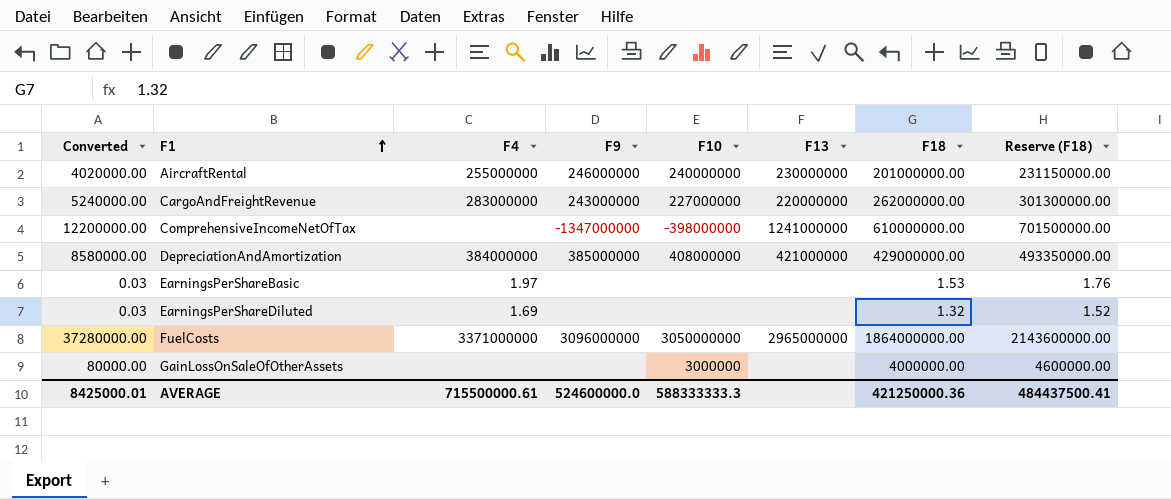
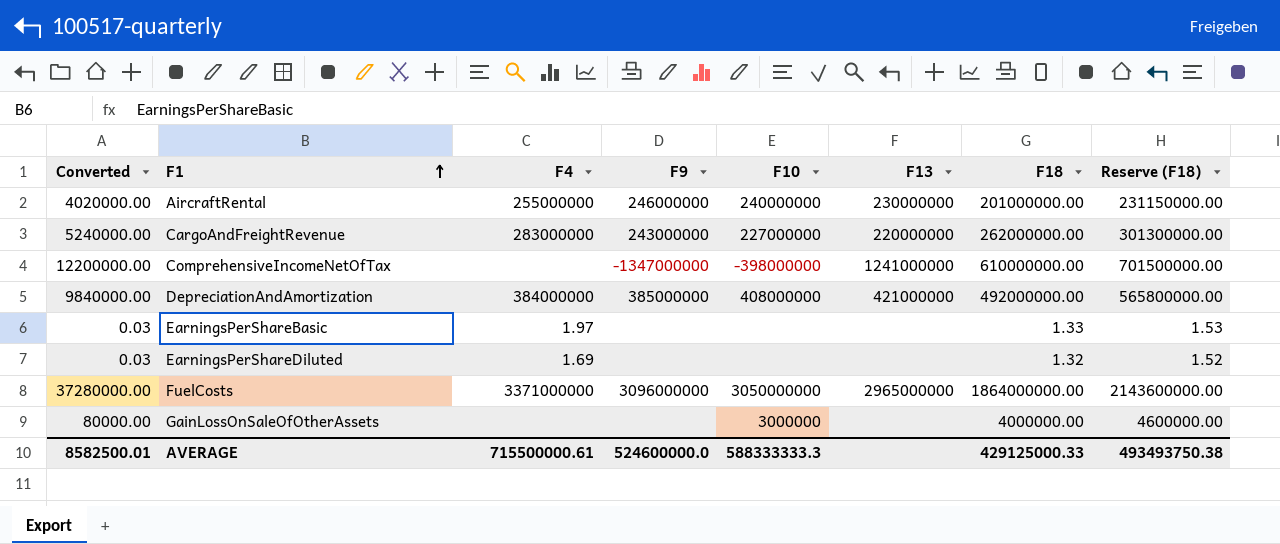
DepreciationAndAmortization | Converted: 8580000.00 -> 9840000.00
DepreciationAndAmortization | F18: 429000000.00 -> 492000000.00
DepreciationAndAmortization | Reserve (F18): 493350000.00 -> 565800000.00
EarningsPerShareBasic | F18: 1.53 -> 1.33
EarningsPerShareBasic | Reserve (F18): 1.76 -> 1.53
AVERAGE | Converted: 8425000.01 -> 8582500.01
AVERAGE | F18: 421250000.36 -> 429125000.33
AVERAGE | Reserve (F18): 484437500.41 -> 493493750.38

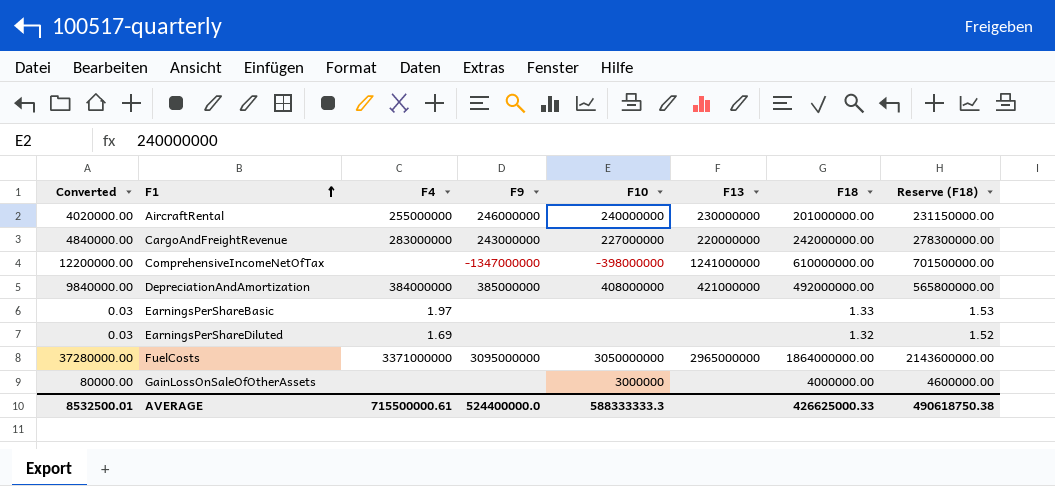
CargoAndFreightRevenue | Converted: 5240000.00 -> 4840000.00
CargoAndFreightRevenue | F18: 262000000.00 -> 242000000.00
CargoAndFreightRevenue | Reserve (F18): 301300000.00 -> 278300000.00
FuelCosts | F9: 3096000000 -> 3095000000
AVERAGE | Converted: 8582500.01 -> 8532500.01
AVERAGE | F9: 524600000.0 -> 524400000.0
AVERAGE | F18: 429125000.33 -> 426625000.33
AVERAGE | Reserve (F18): 493493750.38 -> 490618750.38

